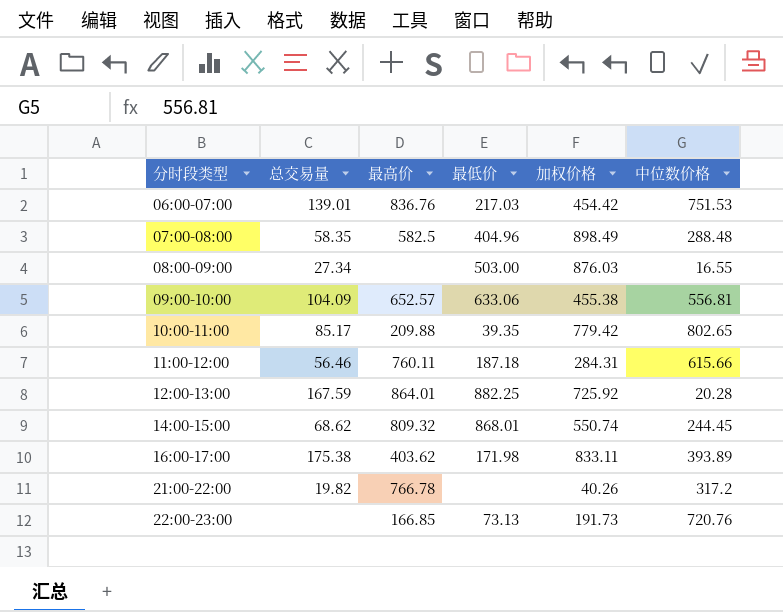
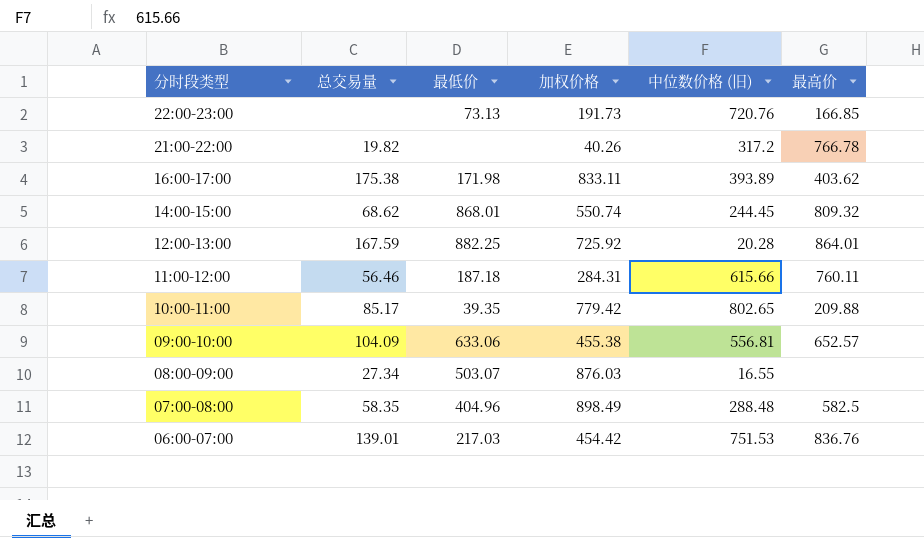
row order: 分时段类型 ascending -> 分时段类型 descending
column name: 中位数价格 -> 中位数价格 (旧)
column 最高价 | position: 3 -> 6
08:00-09:00 | 最低价: 503.00 -> 503.07

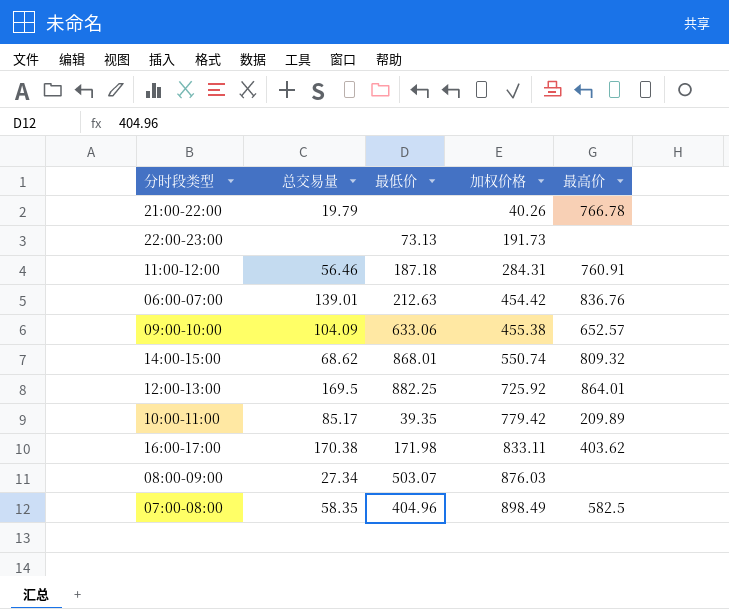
row order: 分时段类型 descending -> 加权价格 ascending
column 中位数价格 (旧) | position: 5 -> none
21:00-22:00 | 总交易量: 19.82 -> 19.79
22:00-23:00 | 最高价: 166.85 -> none
11:00-12:00 | 最高价: 760.11 -> 760.91
06:00-07:00 | 最低价: 217.03 -> 212.63
12:00-13:00 | 总交易量: 167.59 -> 169.5
10:00-11:00 | 最高价: 209.88 -> 209.89
16:00-17:00 | 总交易量: 175.38 -> 170.38

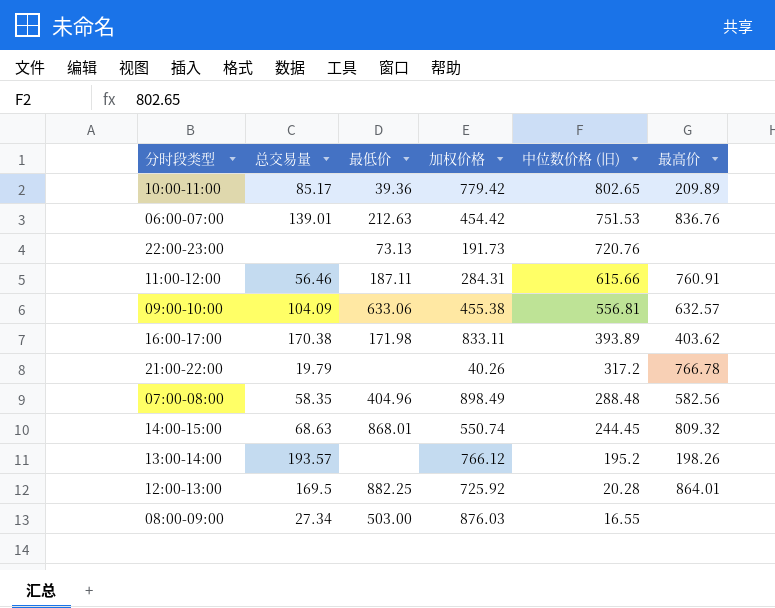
row order: 加权价格 ascending -> 中位数价格 (旧) descending
column 中位数价格 (旧) | position: none -> 5
10:00-11:00 | 最低价: 39.35 -> 39.36
11:00-12:00 | 最低价: 187.18 -> 187.11
09:00-10:00 | 最高价: 652.57 -> 632.57
07:00-08:00 | 最高价: 582.5 -> 582.56
14:00-15:00 | 总交易量: 68.62 -> 68.63
row 13:00-14:00: none -> 193.57 | none | 766.12 | 195.2 | 198.26
08:00-09:00 | 最低价: 503.07 -> 503.00

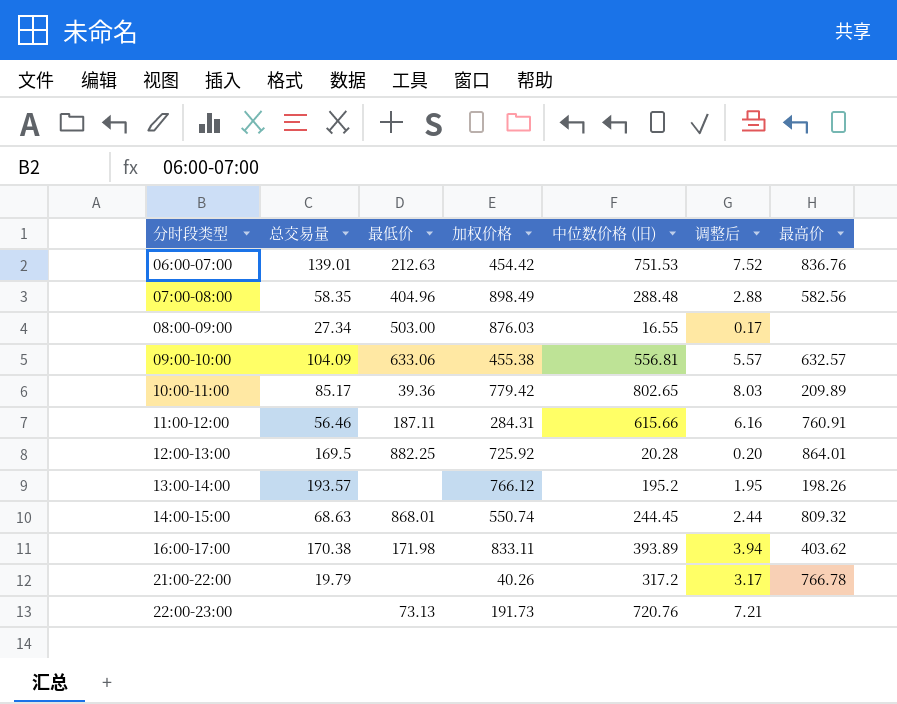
row order: 中位数价格 (旧) descending -> 分时段类型 ascending
column 调整后 | formula: none -> [中位数价格 (旧)] * 0.01

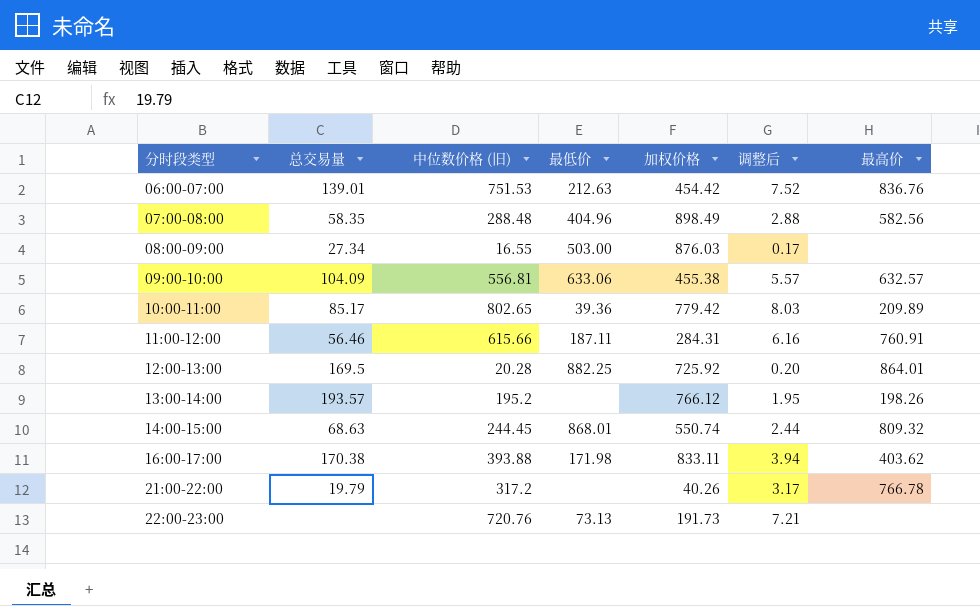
column 中位数价格 (旧) | position: 5 -> 3
16:00-17:00 | 中位数价格 (旧): 393.89 -> 393.88

